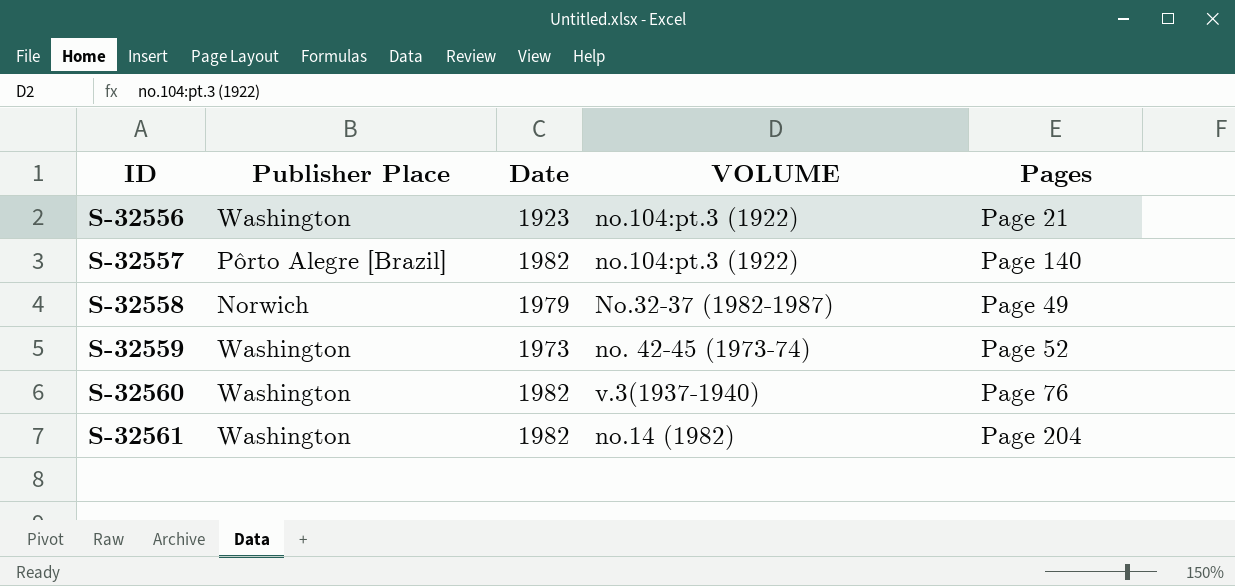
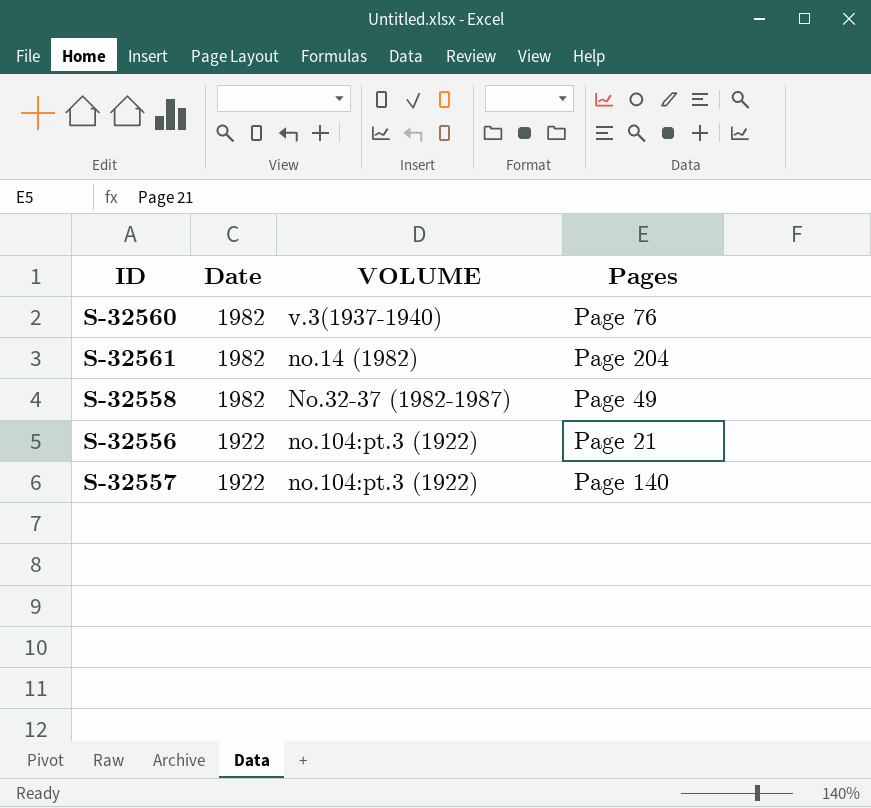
row order: ID ascending -> Date descending
column Publisher Place | position: 2 -> none
row S-32559: Washington | 1973 | no. 42-45 (1973-74) | Page 52 -> none
S-32558 | Date: 1979 -> 1982
S-32556 | Date: 1923 -> 1922
S-32557 | Date: 1982 -> 1922

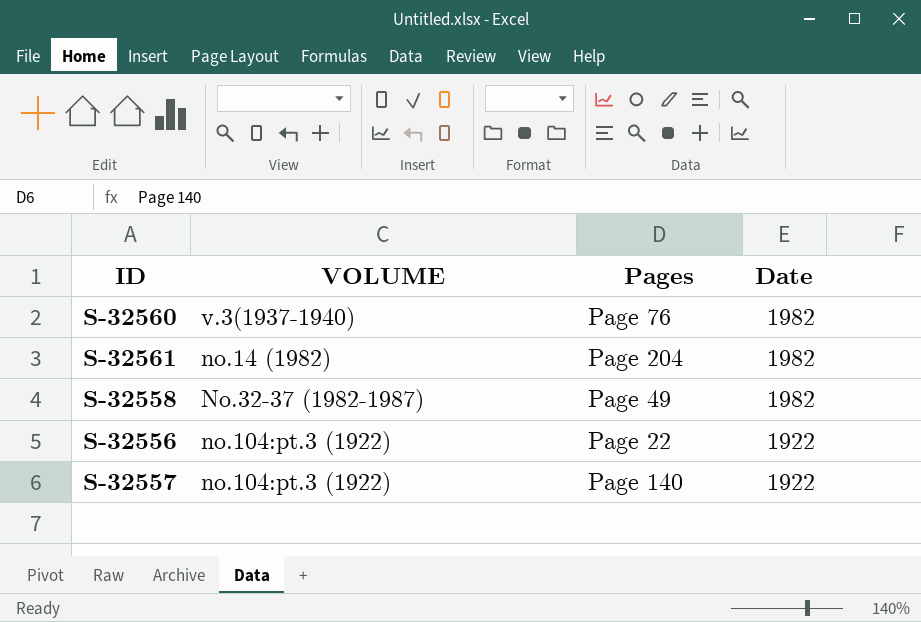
column Date | position: 2 -> 4
S-32556 | Pages: Page 21 -> Page 22

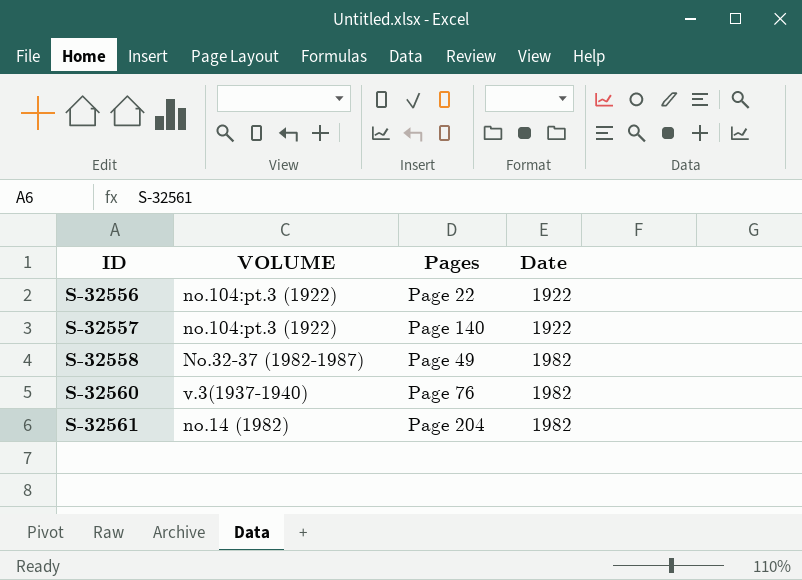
row order: Date descending -> ID ascending

